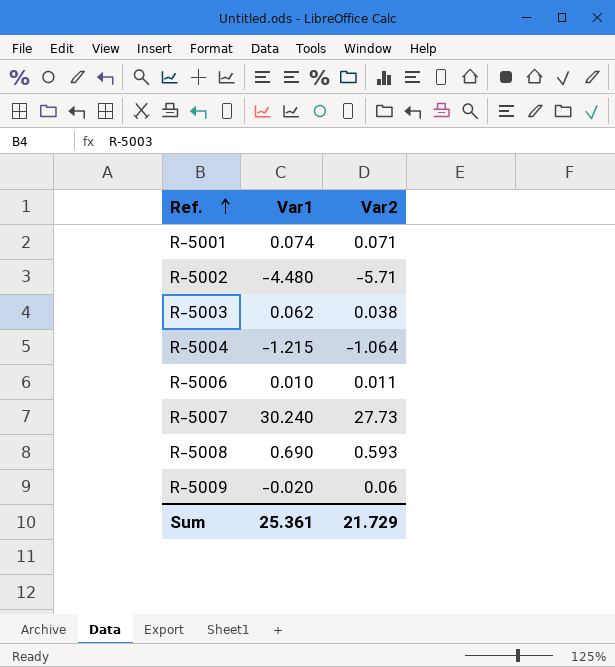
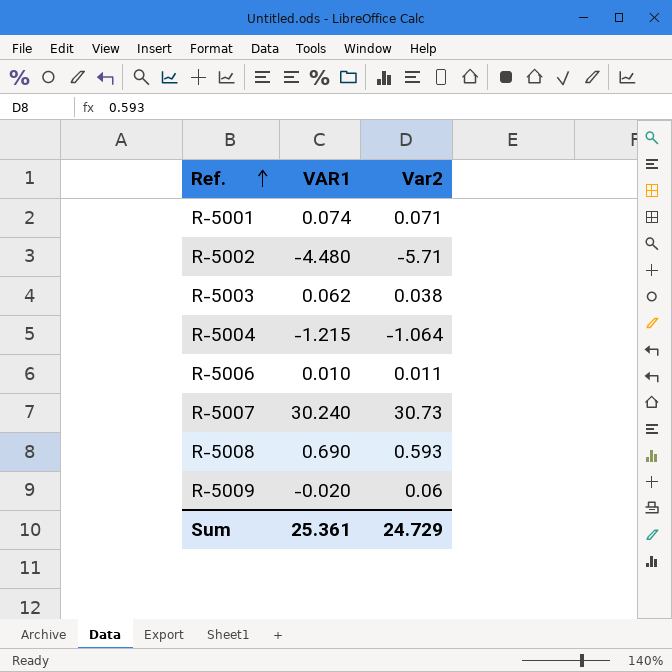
column name: Var1 -> VAR1
R-5007 | Var2: 27.73 -> 30.73
Sum | Var2: 21.729 -> 24.729

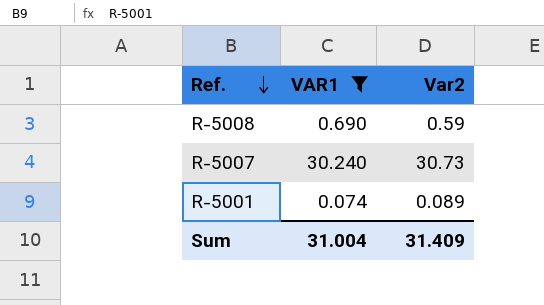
filter: none -> VAR1 >= 0.074
row order: Ref. ascending -> Ref. descending
R-5008 | Var2: 0.593 -> 0.59
R-5001 | Var2: 0.071 -> 0.089
Sum | VAR1: 25.361 -> 31.004
Sum | Var2: 24.729 -> 31.409

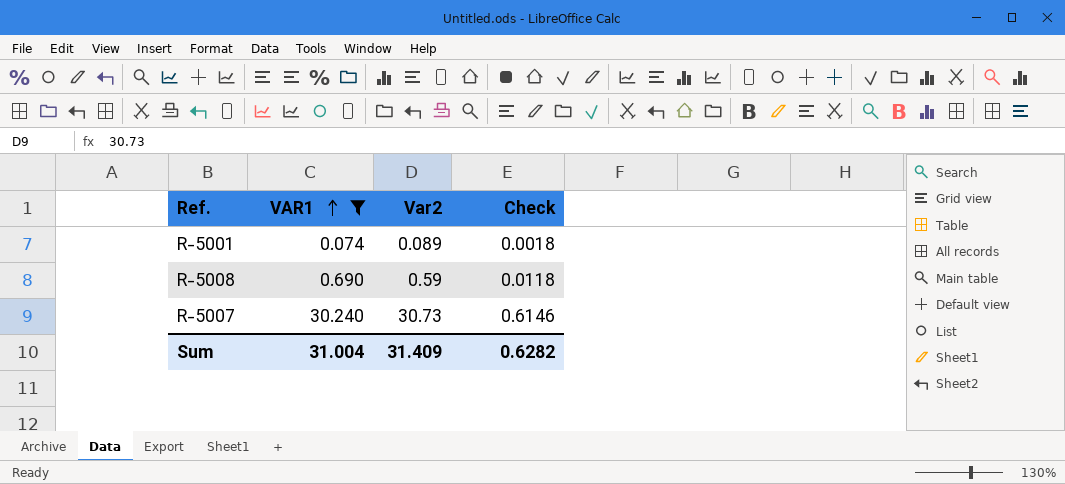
row order: Ref. descending -> VAR1 ascending
column Check | formula: none -> [Var2] * 0.02

